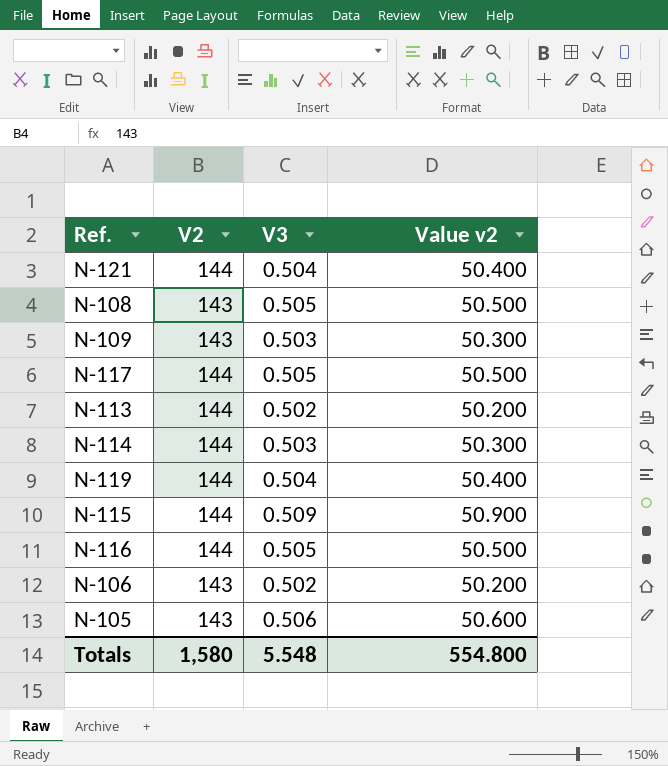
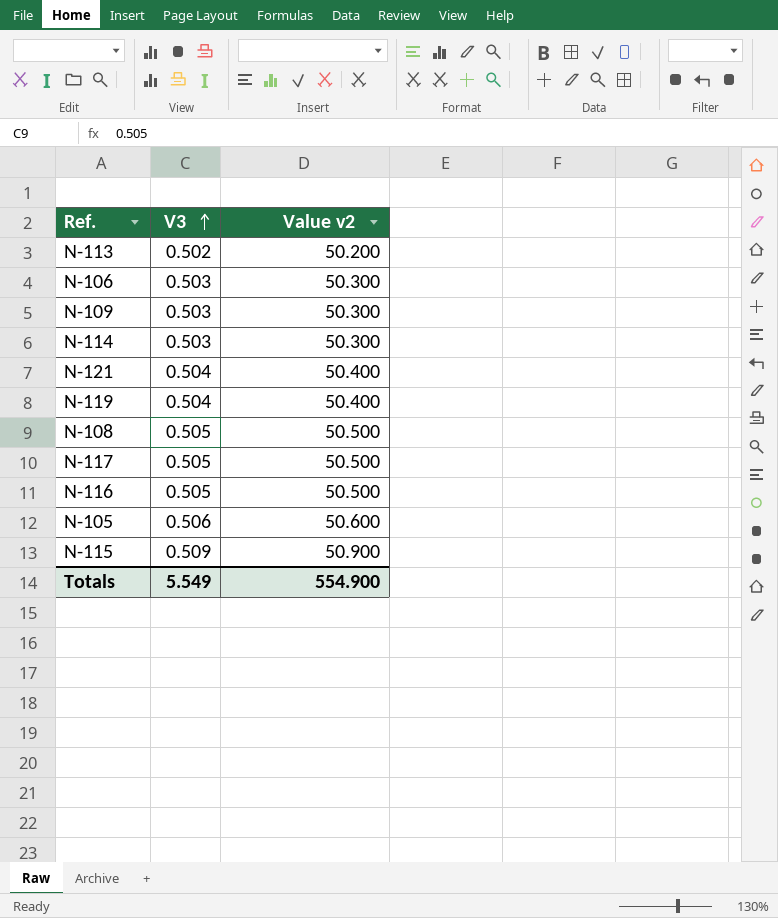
row order: none -> V3 ascending
column V2 | position: 2 -> none
N-106 | V3: 0.502 -> 0.503
N-106 | Value v2: 50.200 -> 50.300
Totals | V3: 5.548 -> 5.549
Totals | Value v2: 554.800 -> 554.900

